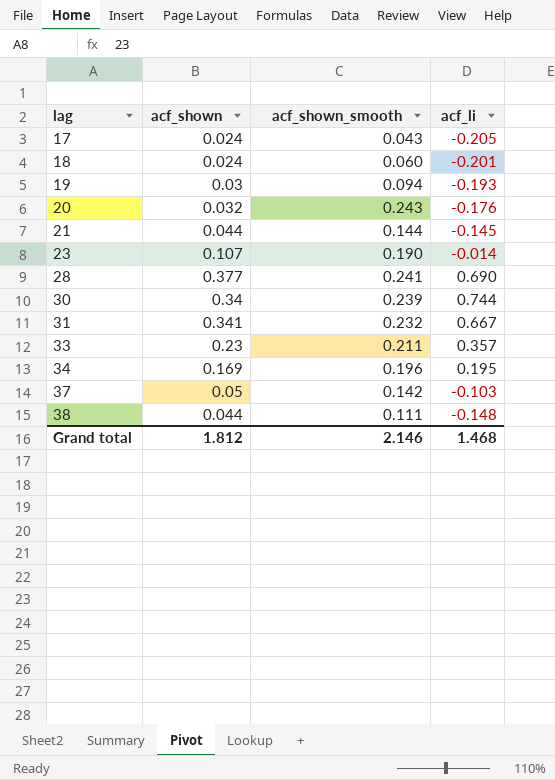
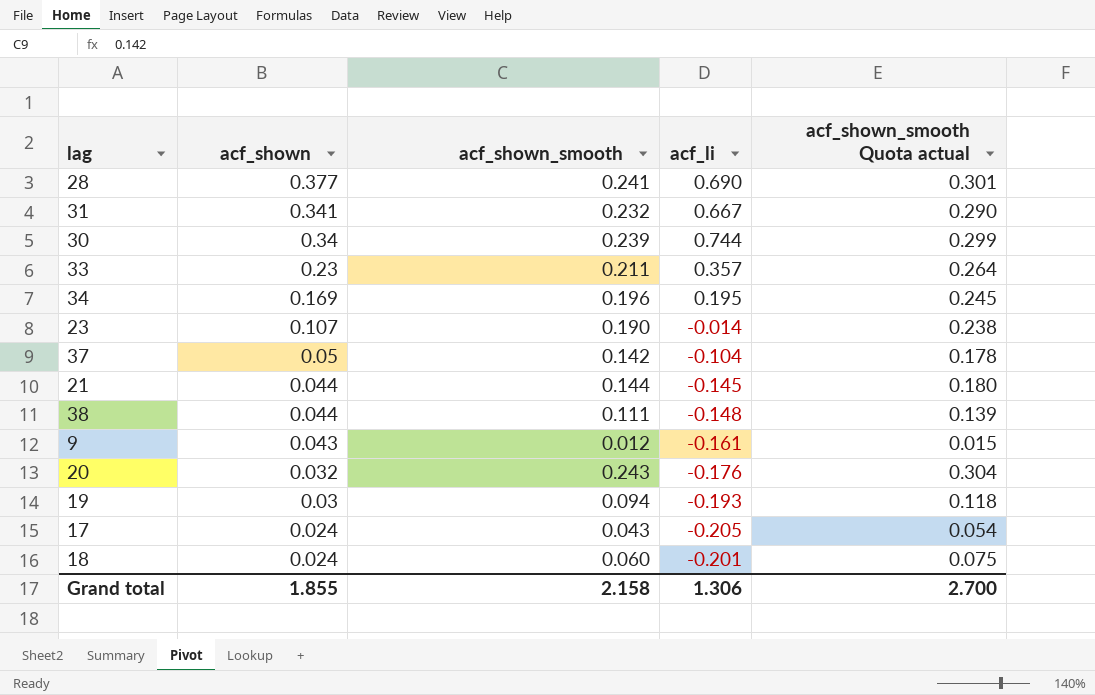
row order: lag ascending -> acf_shown descending
column acf_shown_smooth Quota actual | formula: none -> [acf_shown_smooth] * 1.25
37 | acf_li: -0.103 -> -0.104
row 9: none -> 0.043 | 0.012 | -0.161 | 0.015
Grand total | acf_shown: 1.812 -> 1.855
Grand total | acf_shown_smooth: 2.146 -> 2.158
Grand total | acf_li: 1.468 -> 1.306

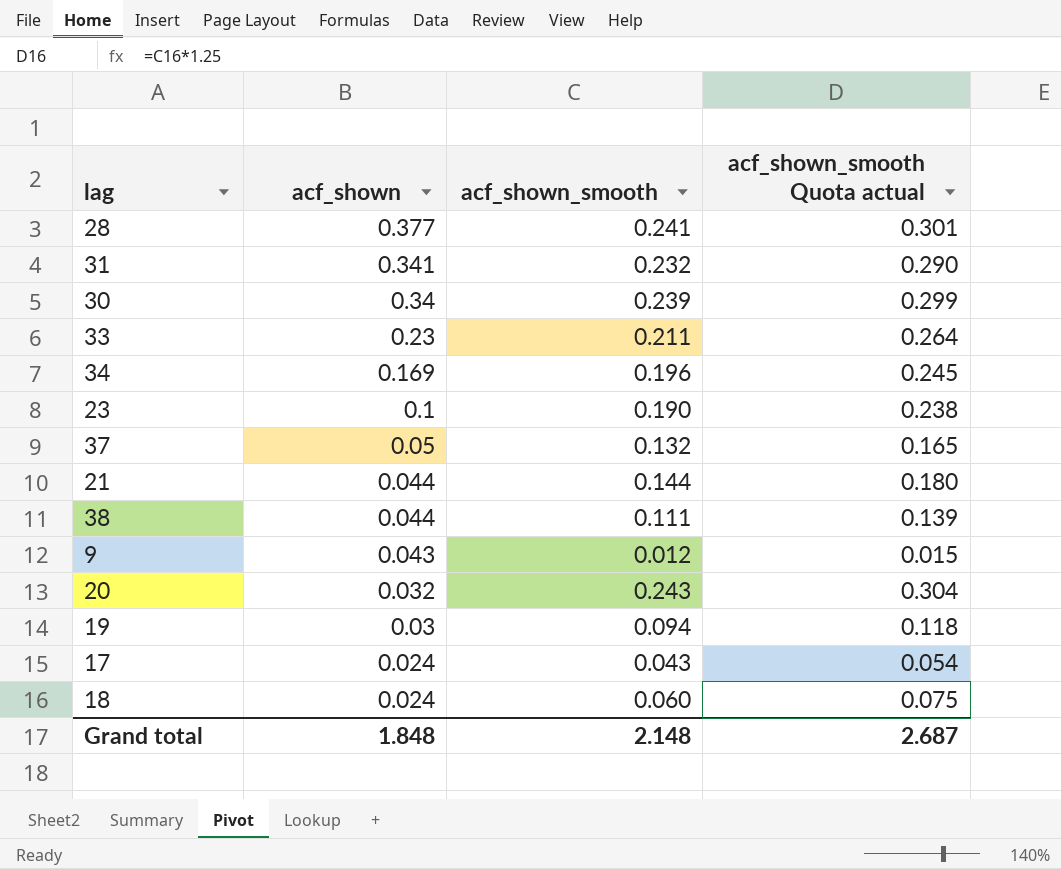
column acf_li | position: 4 -> none
23 | acf_shown: 0.107 -> 0.1
37 | acf_shown_smooth: 0.142 -> 0.132
37 | acf_shown_smooth Quota actual: 0.178 -> 0.165
Grand total | acf_shown: 1.855 -> 1.848
Grand total | acf_shown_smooth: 2.158 -> 2.148
Grand total | acf_shown_smooth Quota actual: 2.700 -> 2.687

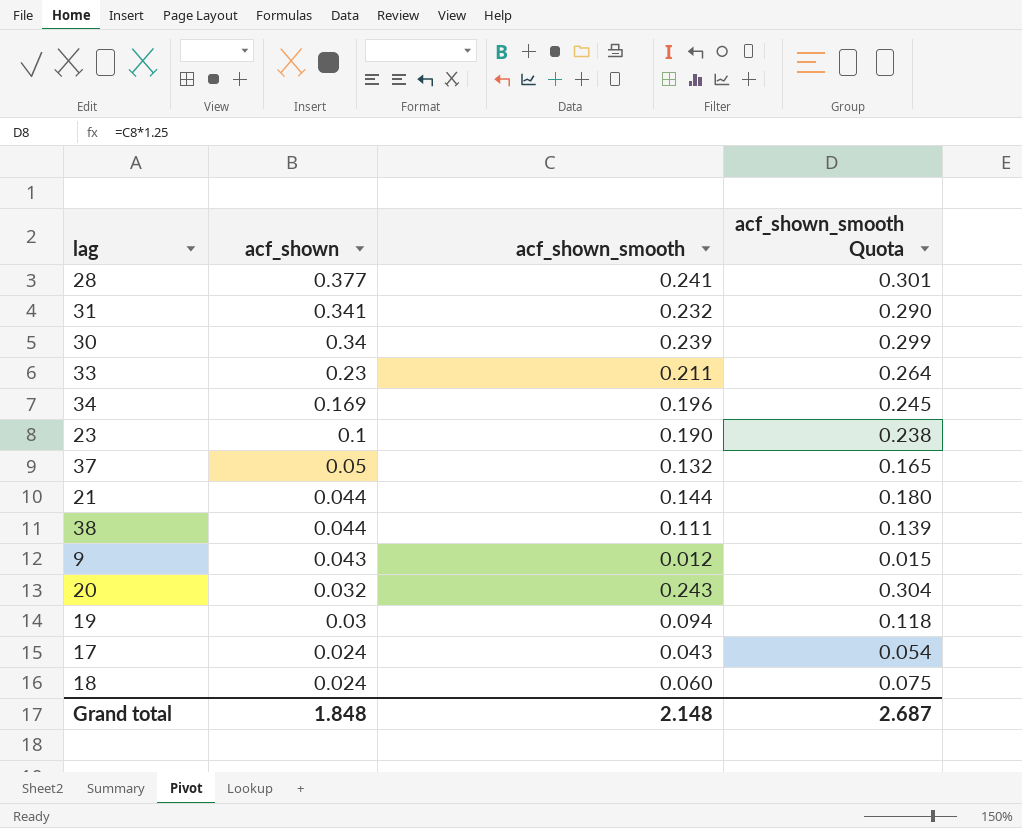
column name: acf_shown_smooth Quota actual -> acf_shown_smooth Quota

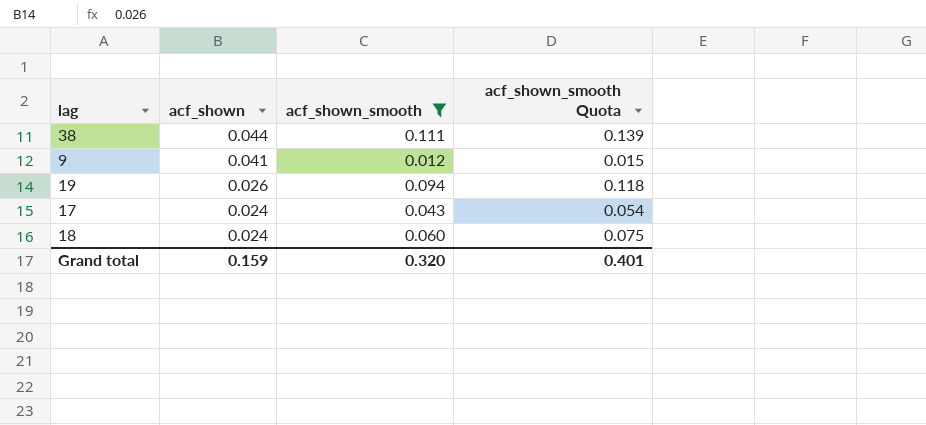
filter: none -> acf_shown_smooth <= 0.111
9 | acf_shown: 0.043 -> 0.041
19 | acf_shown: 0.03 -> 0.026
Grand total | acf_shown: 1.848 -> 0.159
Grand total | acf_shown_smooth: 2.148 -> 0.320
Grand total | acf_shown_smooth Quota: 2.687 -> 0.401

